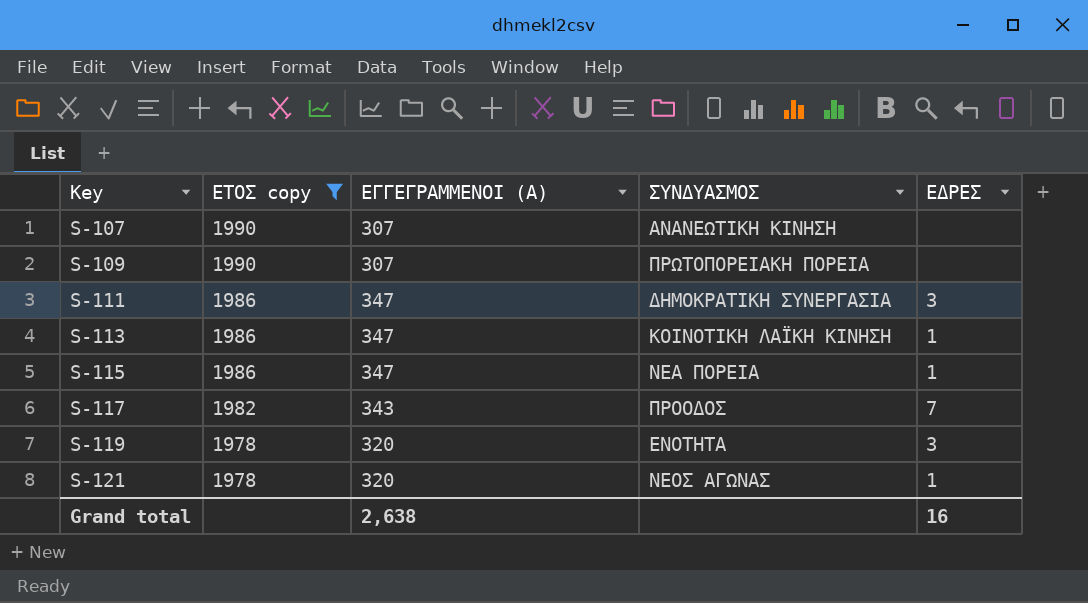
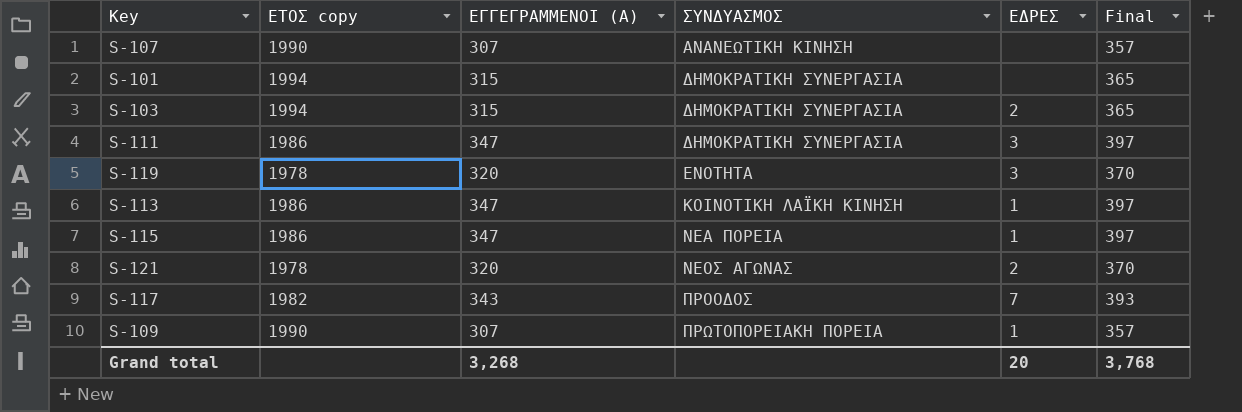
filter: ΕΤΟΣ copy != 1994 -> none
row order: Key ascending -> ΣΥΝΔΥΑΣΜΟΣ ascending
column Final | formula: none -> [ΕΓΓΕΓΡΑΜΜΕΝΟΙ (Α)] + 50
S-121 | ΕΔΡΕΣ: 1 -> 2
S-109 | ΕΔΡΕΣ: none -> 1
Grand total | ΕΓΓΕΓΡΑΜΜΕΝΟΙ (Α): 2,638 -> 3,268
Grand total | ΕΔΡΕΣ: 16 -> 20

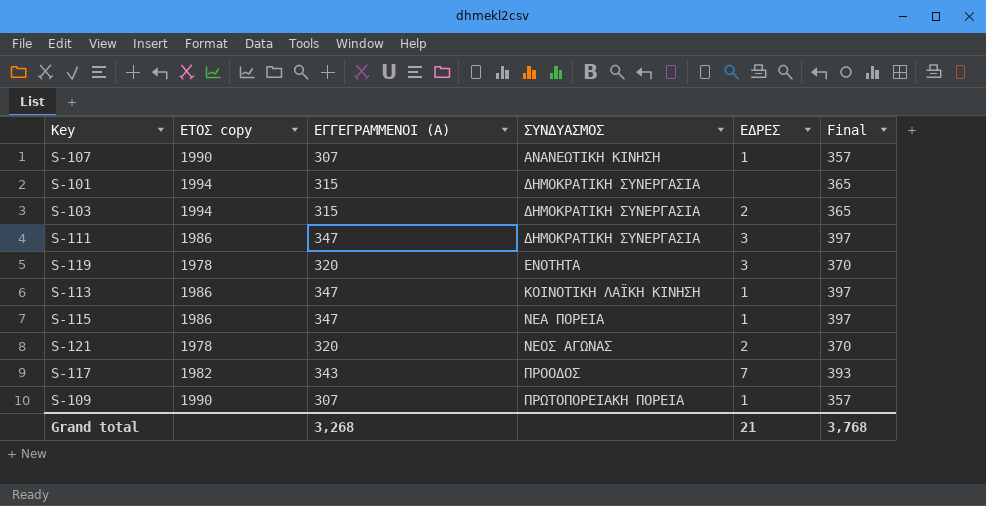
S-107 | ΕΔΡΕΣ: none -> 1
Grand total | ΕΔΡΕΣ: 20 -> 21

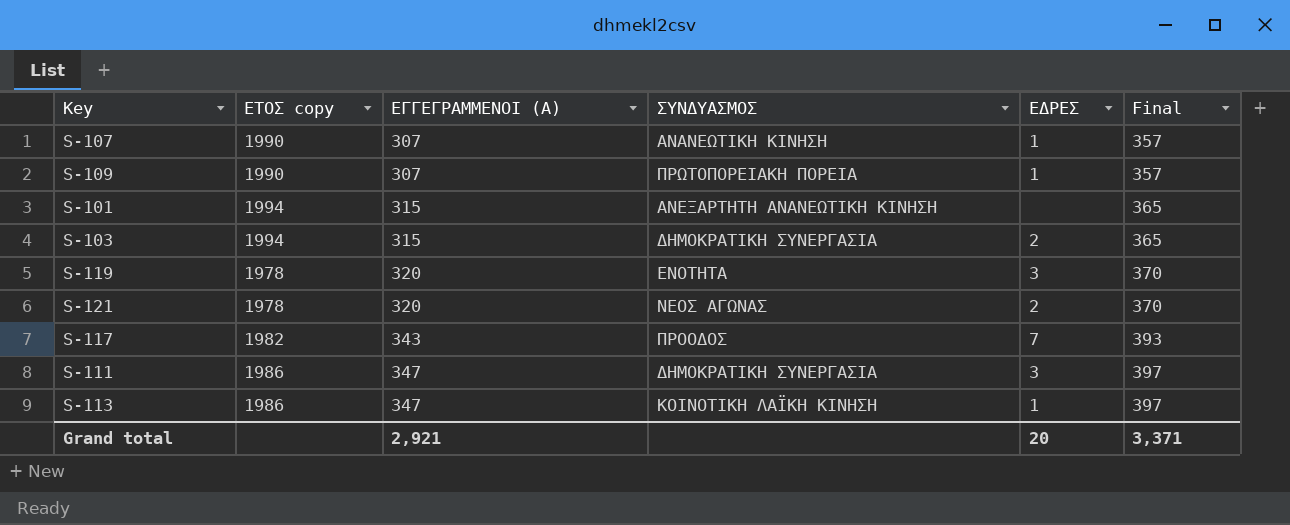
row order: ΣΥΝΔΥΑΣΜΟΣ ascending -> ΕΓΓΕΓΡΑΜΜΕΝΟΙ (Α) ascending
row S-115: 1986 | 347 | ΝΕΑ ΠΟΡΕΙΑ | 1 | 397 -> none
S-101 | ΣΥΝΔΥΑΣΜΟΣ: ΔΗΜΟΚΡΑΤΙΚΗ ΣΥΝΕΡΓΑΣΙΑ -> ΑΝΕΞΑΡΤΗΤΗ ΑΝΑΝΕΩΤΙΚΗ ΚΙΝΗΣΗ
Grand total | ΕΓΓΕΓΡΑΜΜΕΝΟΙ (Α): 3,268 -> 2,921
Grand total | ΕΔΡΕΣ: 21 -> 20
Grand total | Final: 3,768 -> 3,371

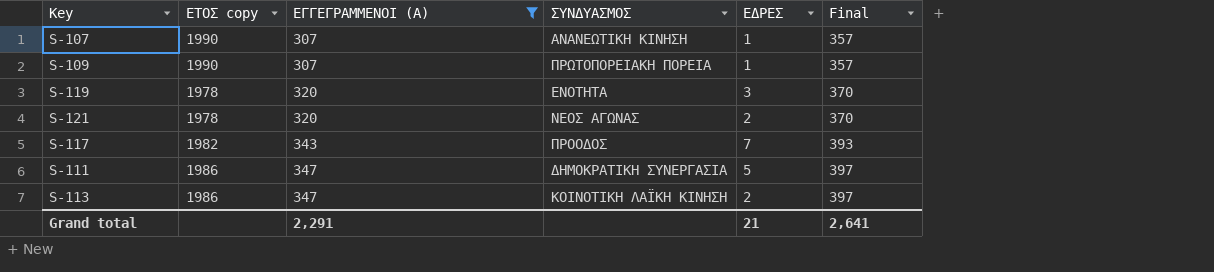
filter: none -> ΕΓΓΕΓΡΑΜΜΕΝΟΙ (Α) != 315
S-111 | ΕΔΡΕΣ: 3 -> 5
S-113 | ΕΔΡΕΣ: 1 -> 2
Grand total | ΕΓΓΕΓΡΑΜΜΕΝΟΙ (Α): 2,921 -> 2,291
Grand total | ΕΔΡΕΣ: 20 -> 21
Grand total | Final: 3,371 -> 2,641

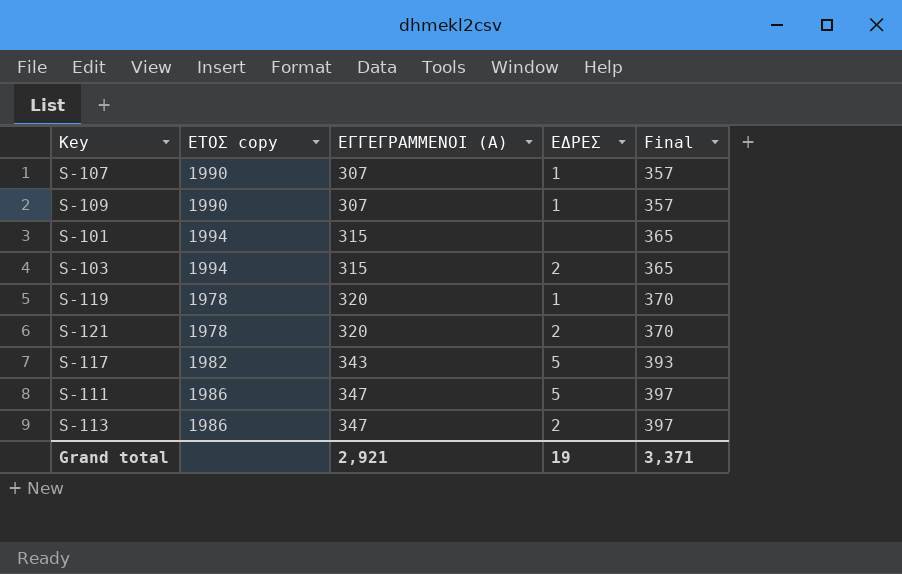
filter: ΕΓΓΕΓΡΑΜΜΕΝΟΙ (Α) != 315 -> none
column ΣΥΝΔΥΑΣΜΟΣ | position: 4 -> none
S-119 | ΕΔΡΕΣ: 3 -> 1
S-117 | ΕΔΡΕΣ: 7 -> 5
Grand total | ΕΓΓΕΓΡΑΜΜΕΝΟΙ (Α): 2,291 -> 2,921
Grand total | ΕΔΡΕΣ: 21 -> 19
Grand total | Final: 2,641 -> 3,371

